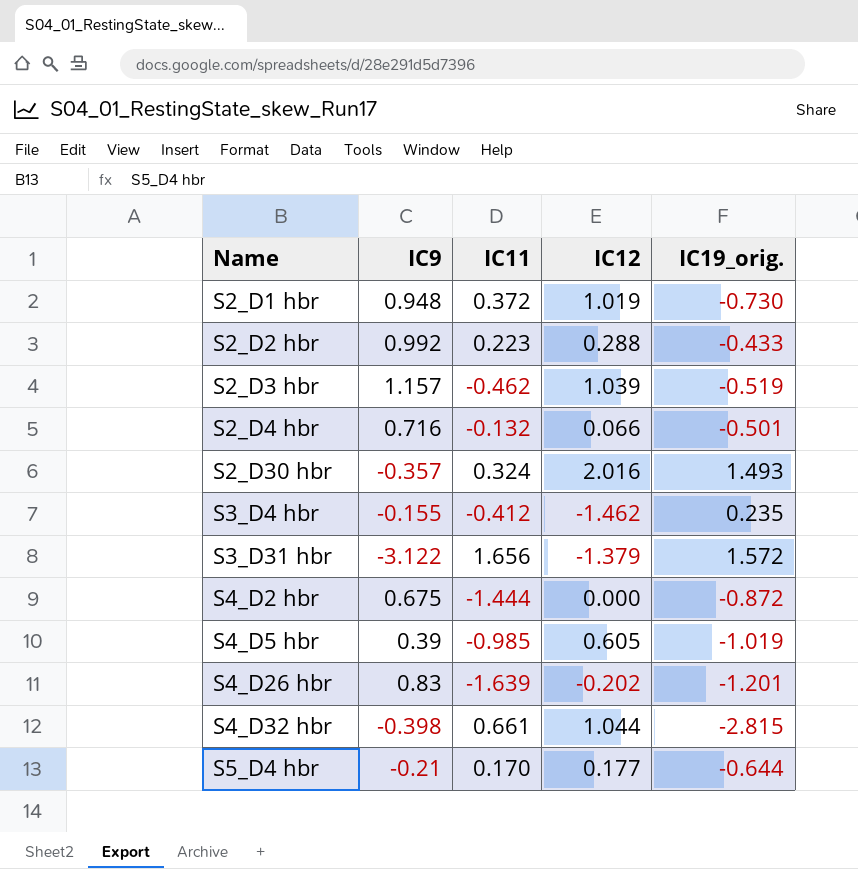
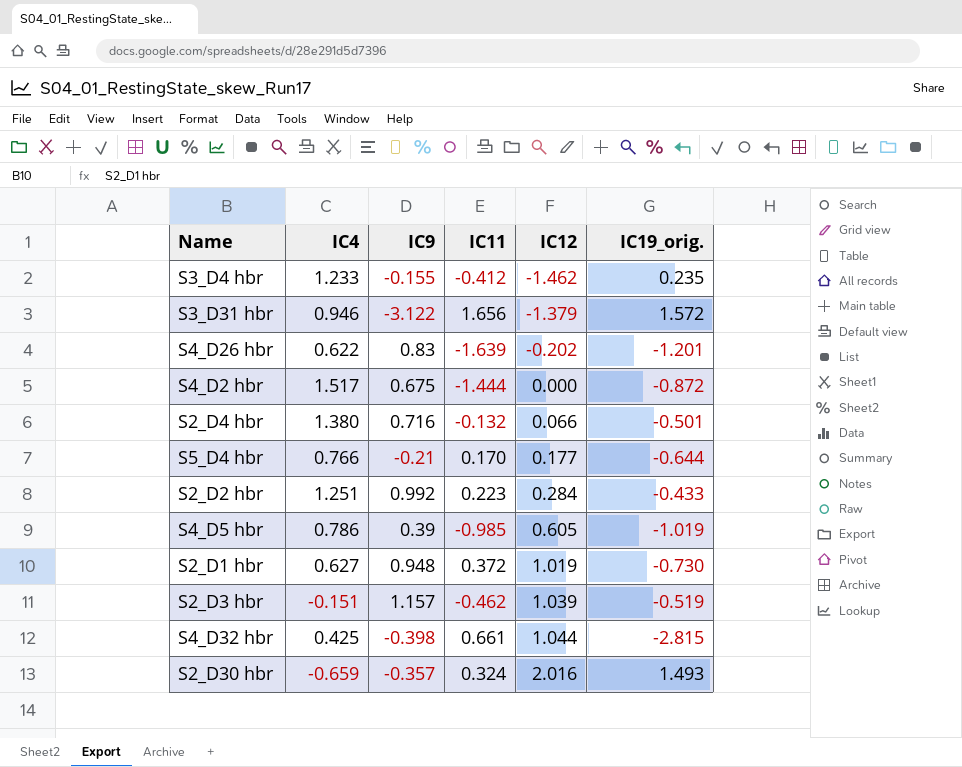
row order: Name ascending -> IC12 ascending
column IC4 | position: none -> 2
S2_D2 hbr | IC12: 0.288 -> 0.284

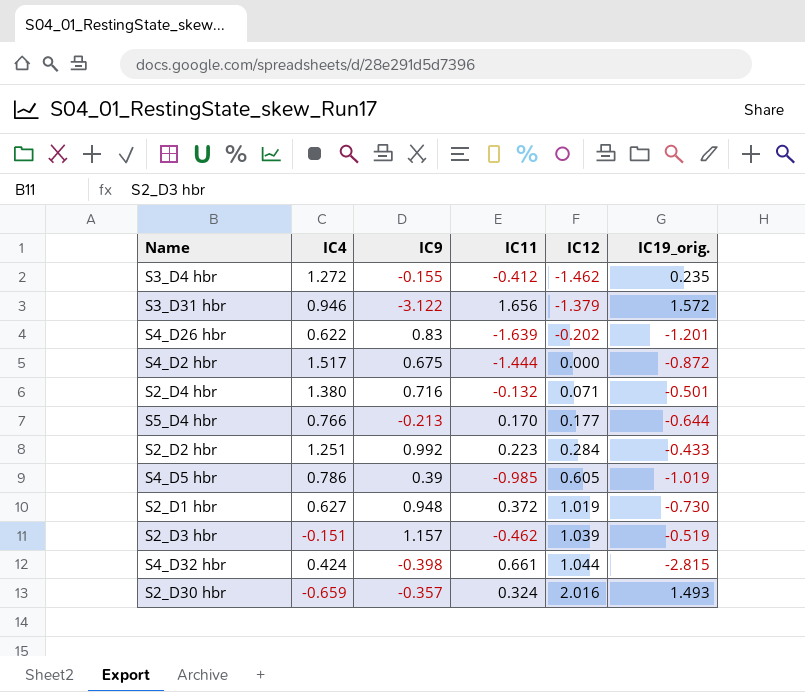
S3_D4 hbr | IC4: 1.233 -> 1.272
S2_D4 hbr | IC12: 0.066 -> 0.071
S5_D4 hbr | IC9: -0.21 -> -0.213
S4_D32 hbr | IC4: 0.425 -> 0.424

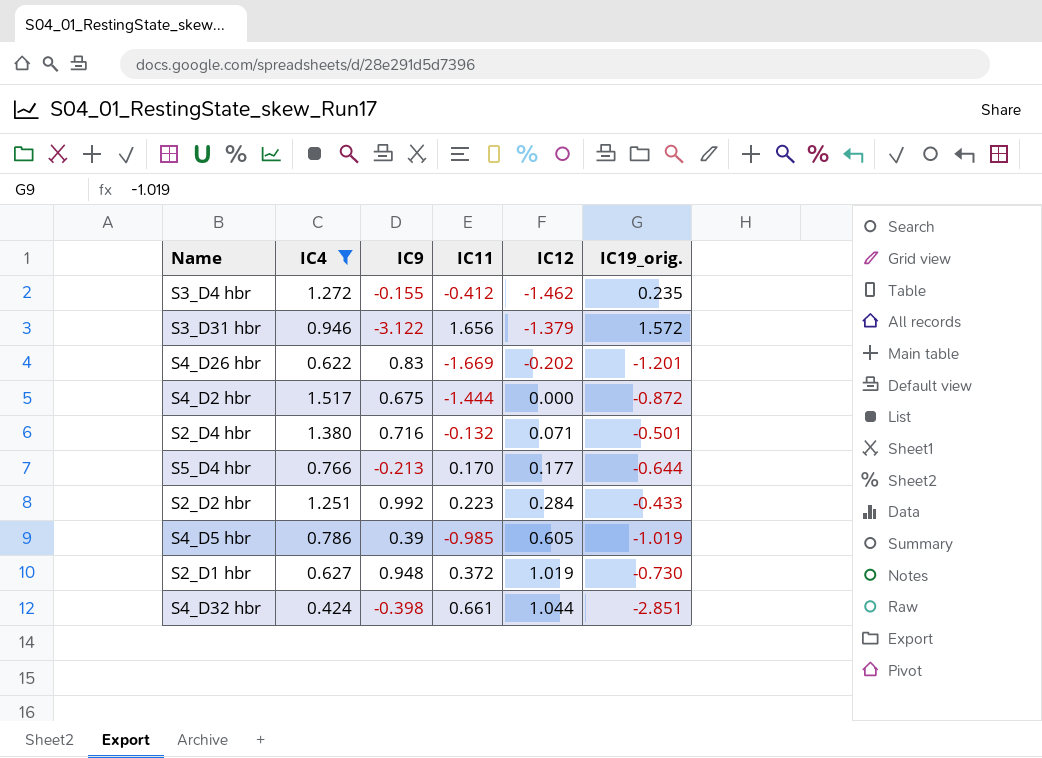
filter: none -> IC4 >= 0.424
S4_D26 hbr | IC11: -1.639 -> -1.669
S4_D32 hbr | IC19_orig.: -2.815 -> -2.851

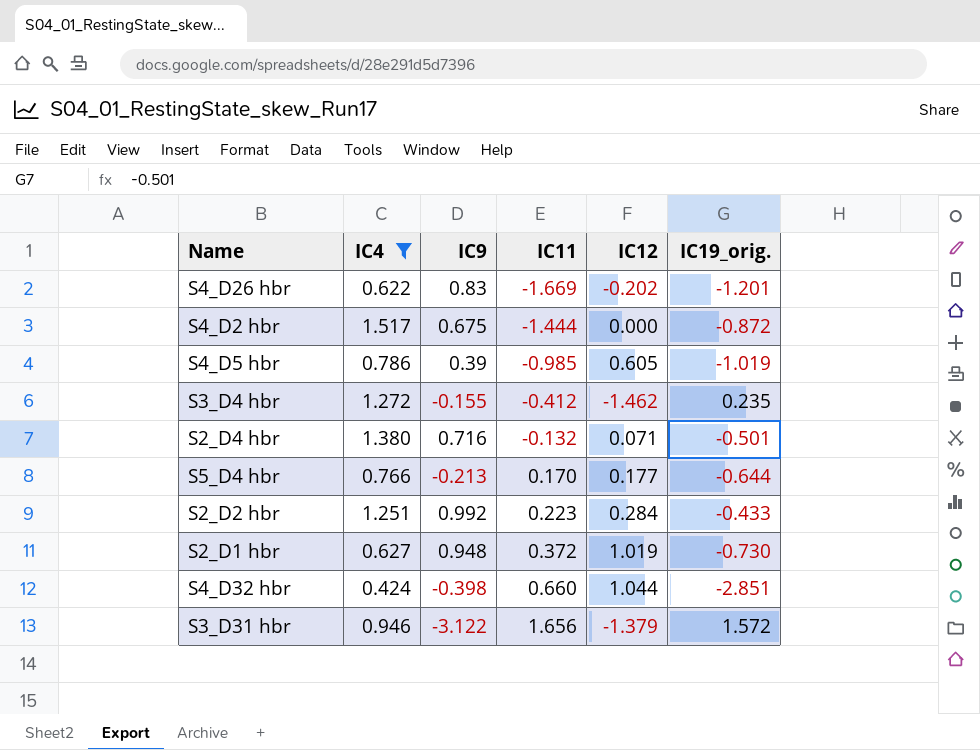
row order: IC12 ascending -> IC11 ascending
S4_D32 hbr | IC11: 0.661 -> 0.660

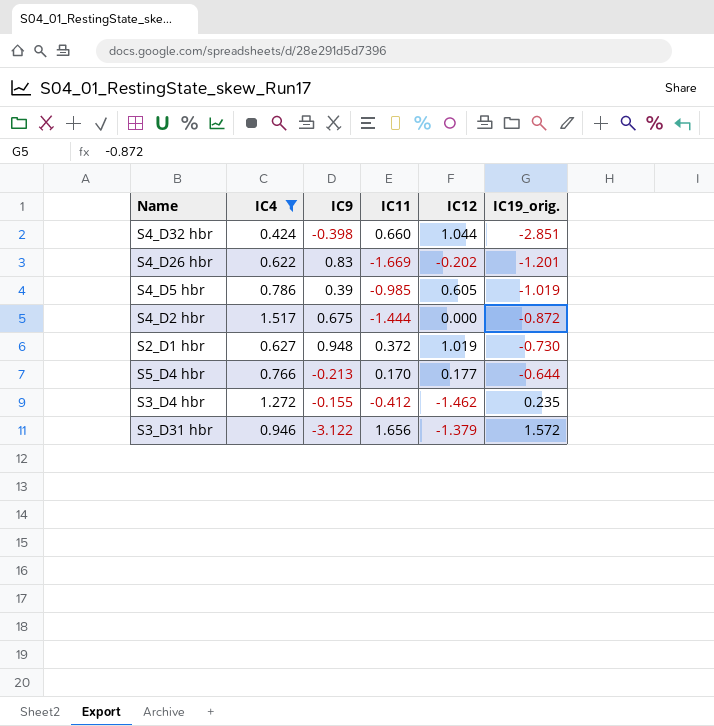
row order: IC11 ascending -> IC19_orig. ascending
row S2_D4 hbr: 1.380 | 0.716 | -0.132 | 0.071 | -0.501 -> none
row S2_D2 hbr: 1.251 | 0.992 | 0.223 | 0.284 | -0.433 -> none

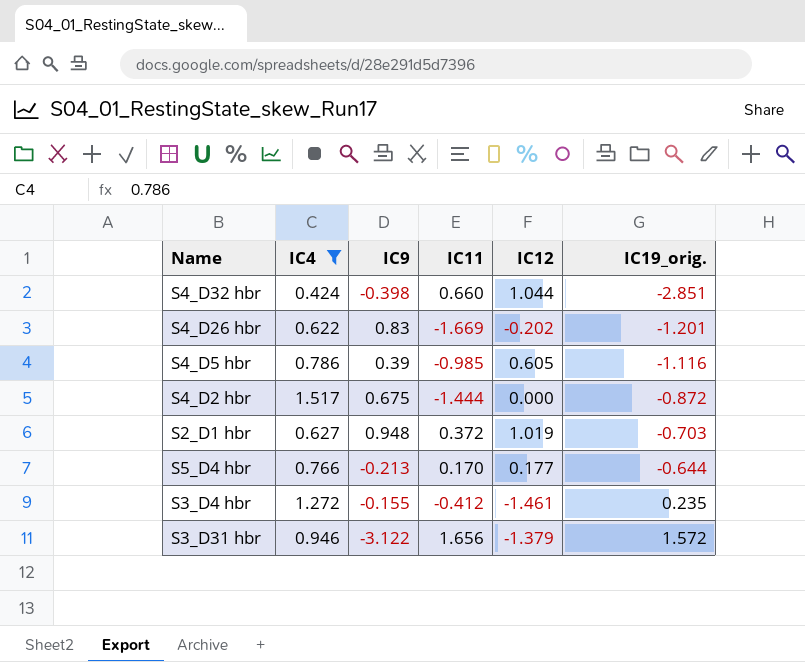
S4_D5 hbr | IC19_orig.: -1.019 -> -1.116
S2_D1 hbr | IC19_orig.: -0.730 -> -0.703
S3_D4 hbr | IC12: -1.462 -> -1.461

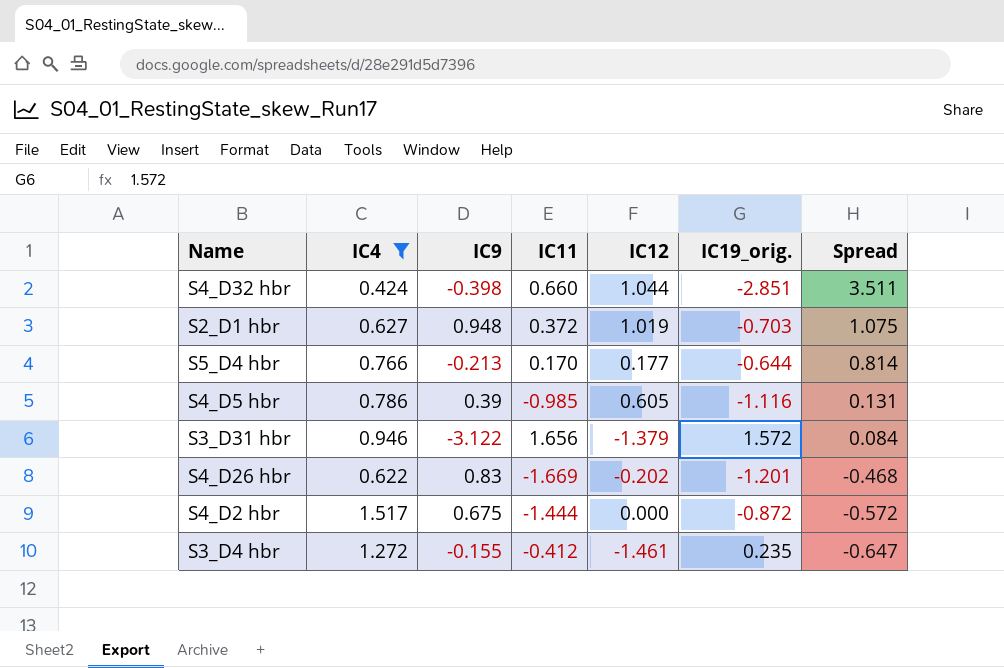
row order: IC19_orig. ascending -> Spread descending
column Spread | formula: none -> [IC11] - [IC19_orig.]

